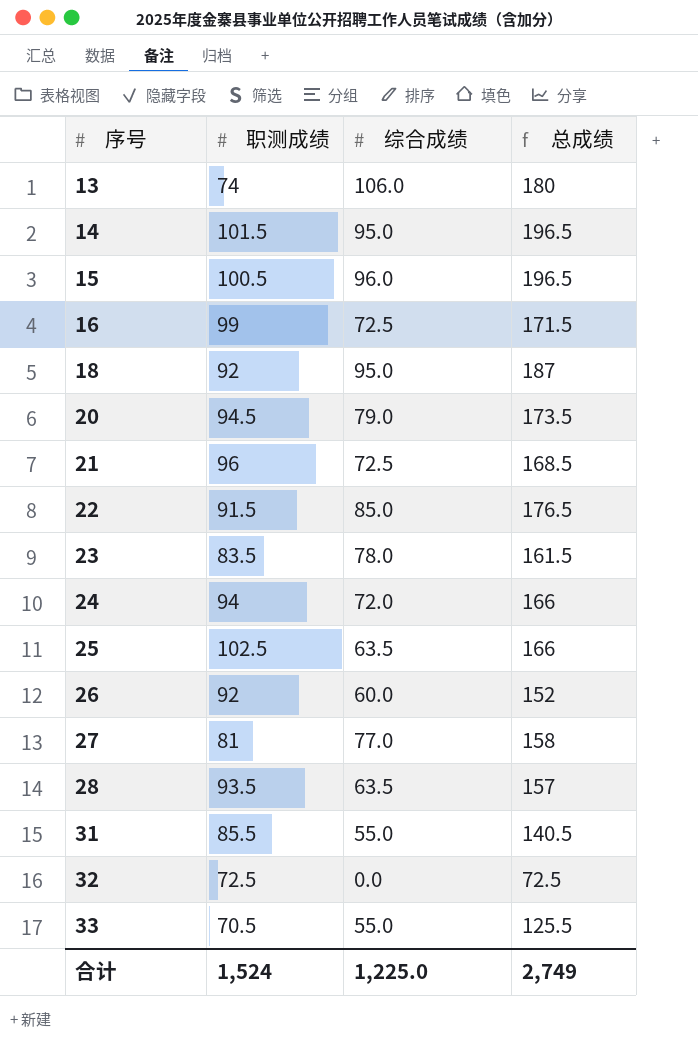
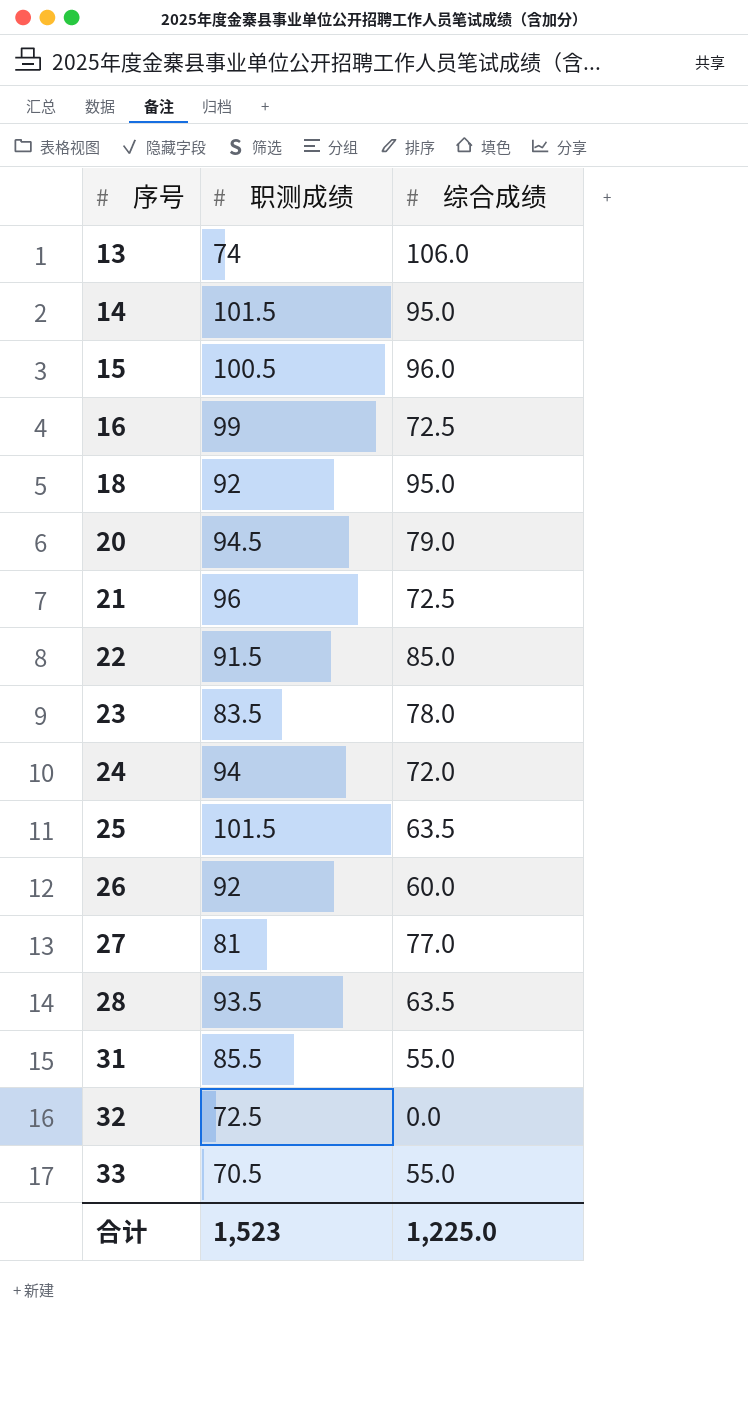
column 总成绩 | formula: [职测成绩] + [综合成绩] -> none
25 | 职测成绩: 102.5 -> 101.5
合计 | 职测成绩: 1,524 -> 1,523

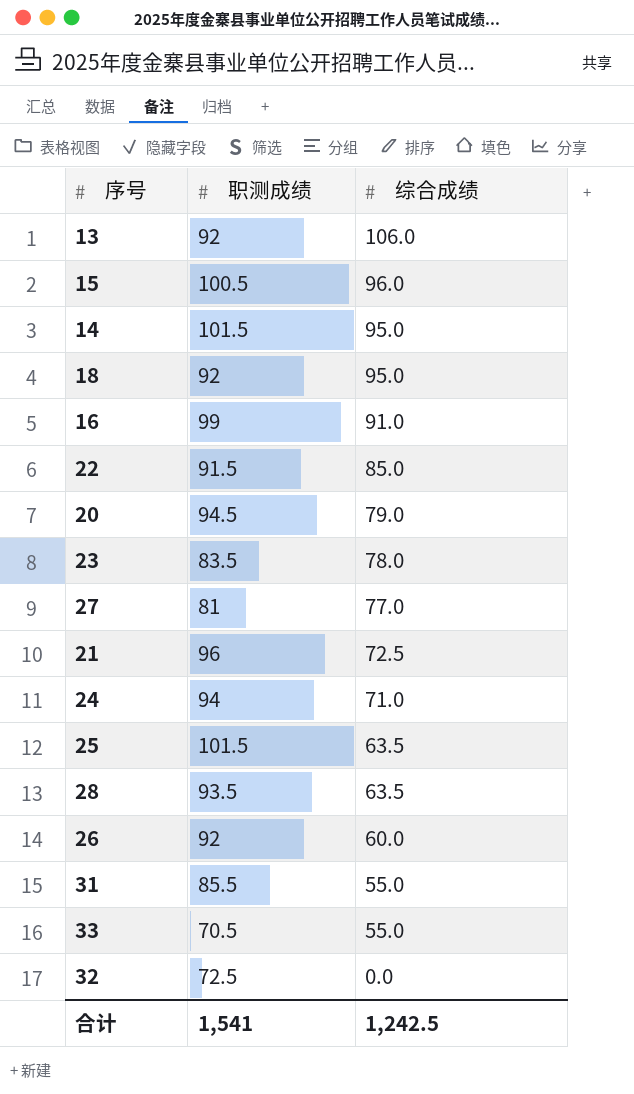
row order: 序号 ascending -> 综合成绩 descending
13 | 职测成绩: 74 -> 92
16 | 综合成绩: 72.5 -> 91.0
24 | 综合成绩: 72.0 -> 71.0
合计 | 职测成绩: 1,523 -> 1,541
合计 | 综合成绩: 1,225.0 -> 1,242.5

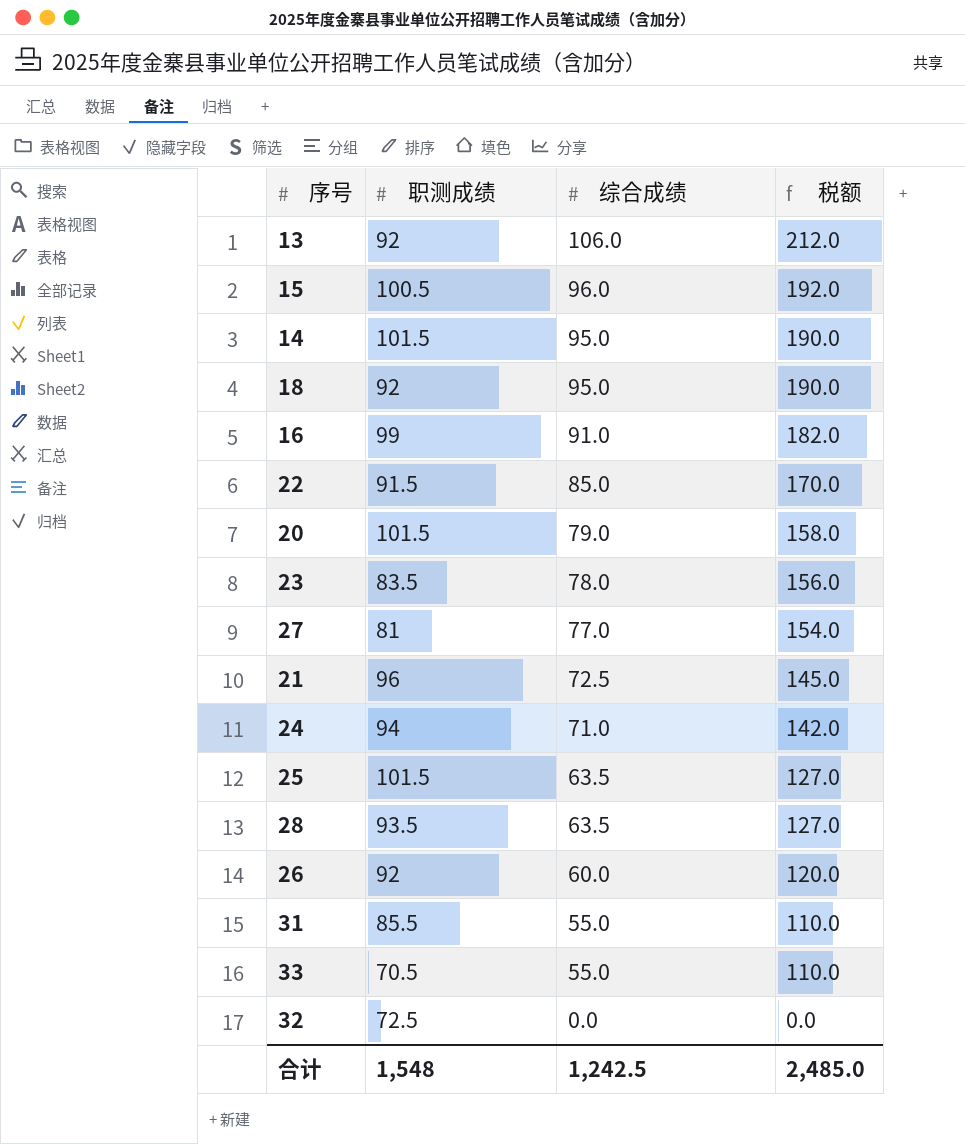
column 税额 | formula: none -> [综合成绩] * 2
20 | 职测成绩: 94.5 -> 101.5
合计 | 职测成绩: 1,541 -> 1,548

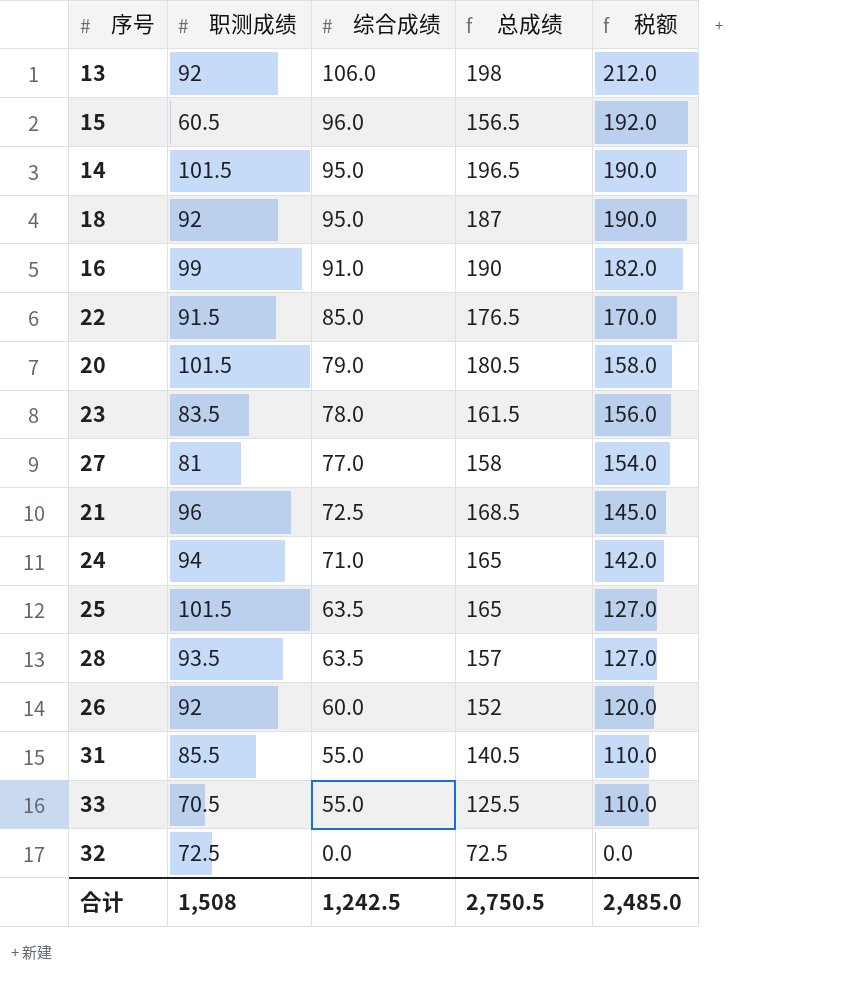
column 总成绩 | formula: none -> [职测成绩] + [综合成绩]
15 | 职测成绩: 100.5 -> 60.5
合计 | 职测成绩: 1,548 -> 1,508

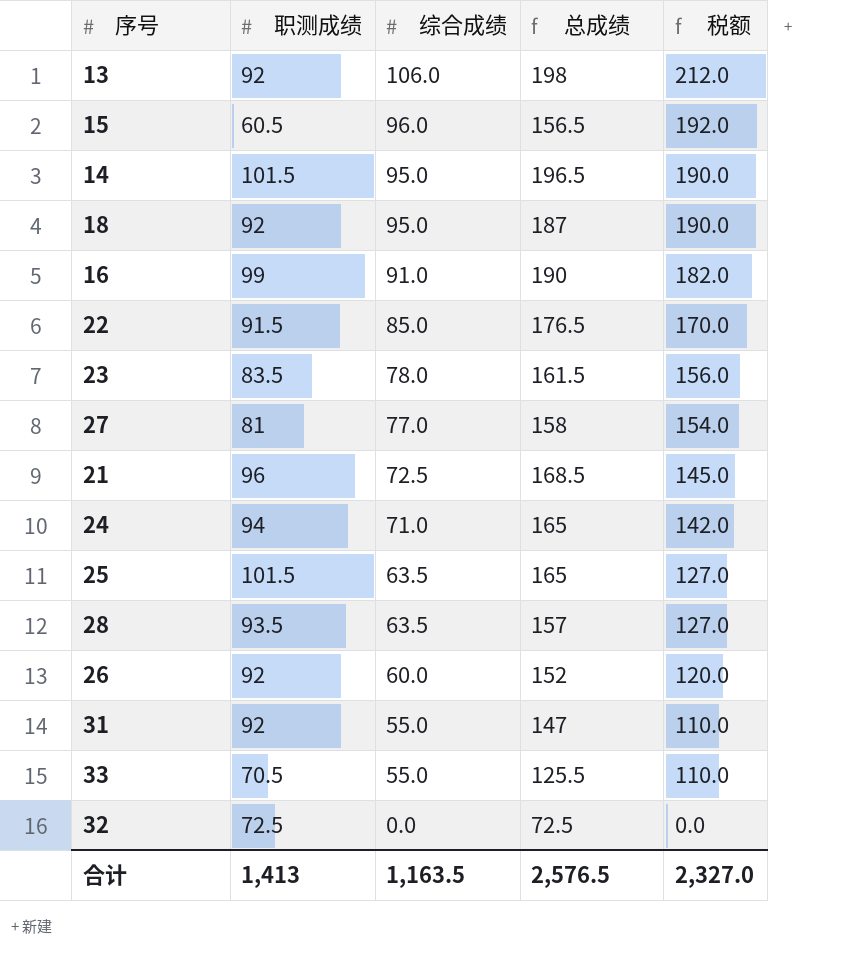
row 20: 101.5 | 79.0 | 180.5 | 158.0 -> none
31 | 职测成绩: 85.5 -> 92
31 | 总成绩: 140.5 -> 147
合计 | 职测成绩: 1,508 -> 1,413
合计 | 综合成绩: 1,242.5 -> 1,163.5
合计 | 总成绩: 2,750.5 -> 2,576.5
合计 | 税额: 2,485.0 -> 2,327.0

